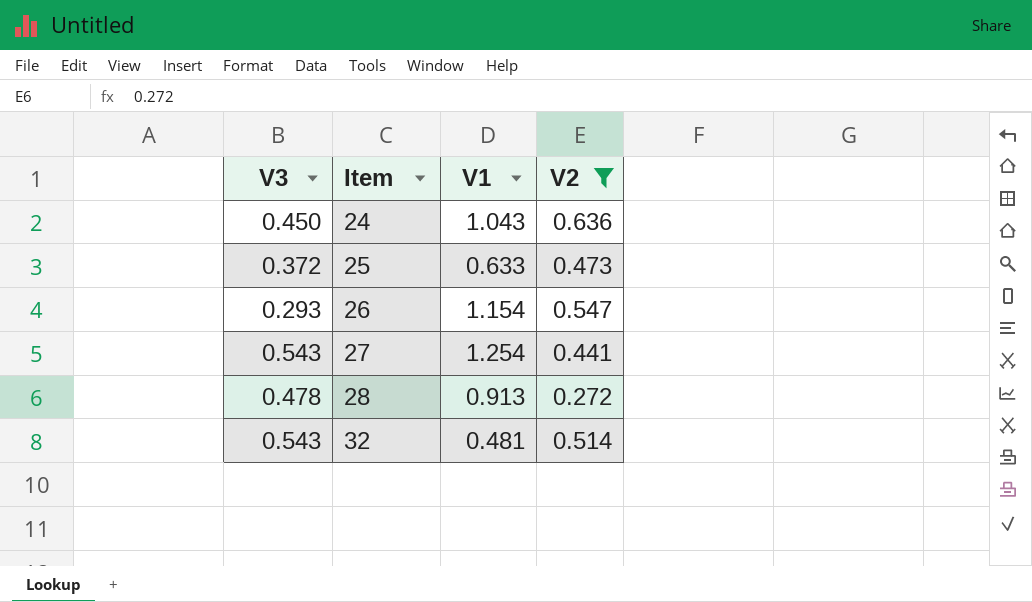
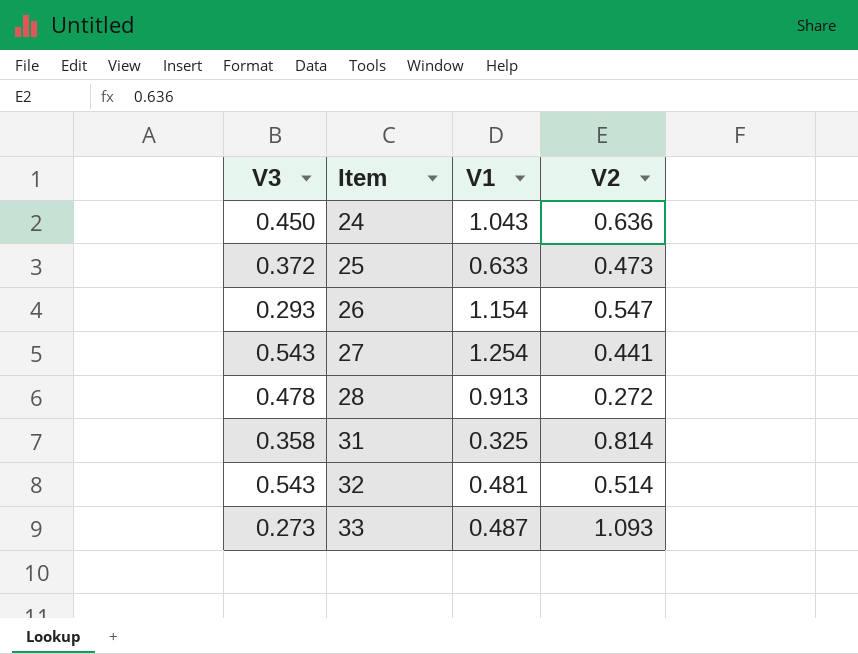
filter: V2 <= 0.636 -> none

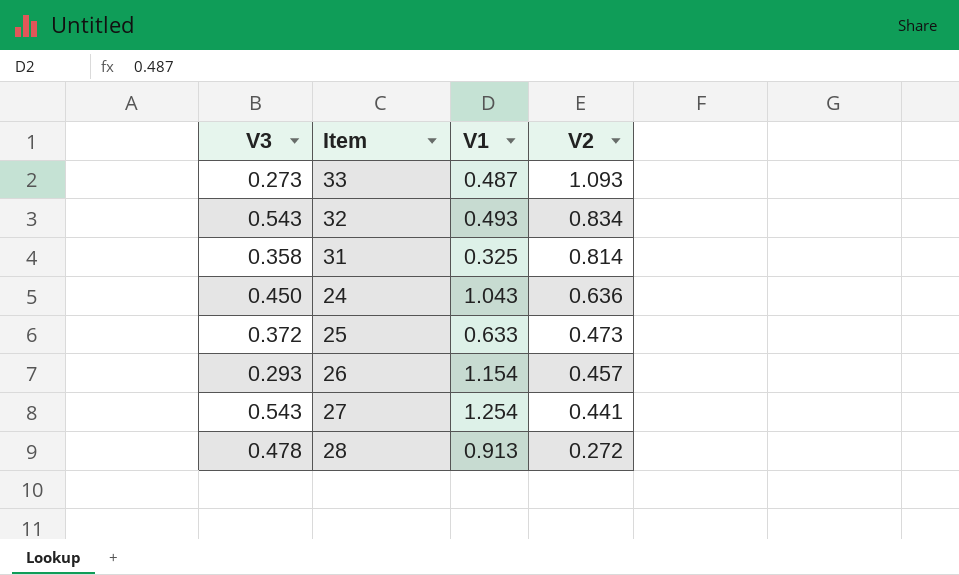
row order: Item ascending -> V2 descending
32 | V1: 0.481 -> 0.493
32 | V2: 0.514 -> 0.834
26 | V2: 0.547 -> 0.457

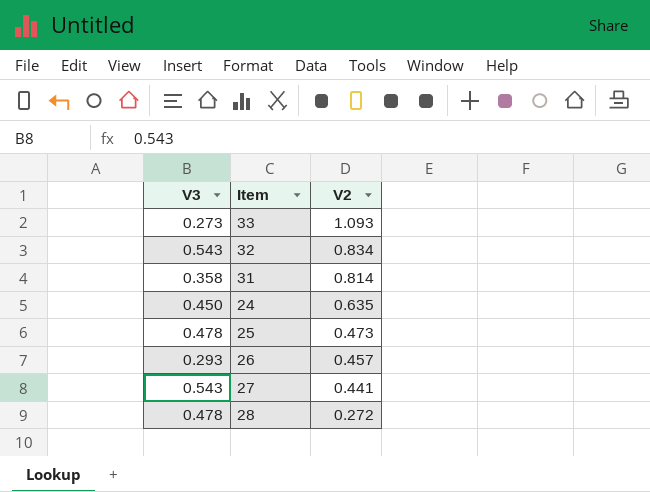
column V1 | position: 3 -> none
24 | V2: 0.636 -> 0.635
25 | V3: 0.372 -> 0.478

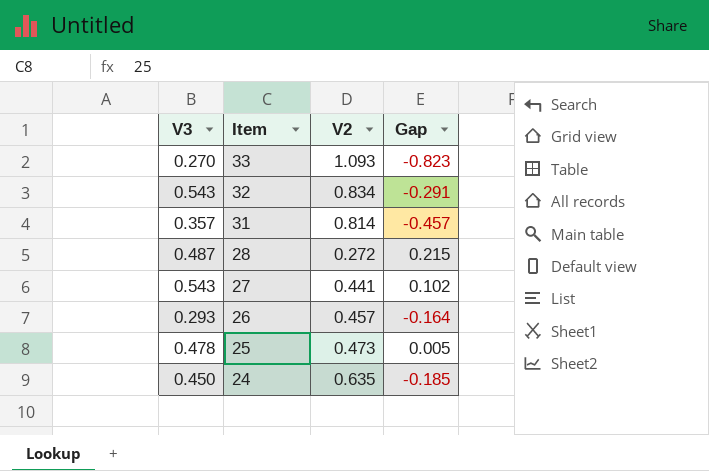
row order: V2 descending -> Item descending
column Gap | formula: none -> [V3] - [V2]
33 | V3: 0.273 -> 0.270
31 | V3: 0.358 -> 0.357
28 | V3: 0.478 -> 0.487

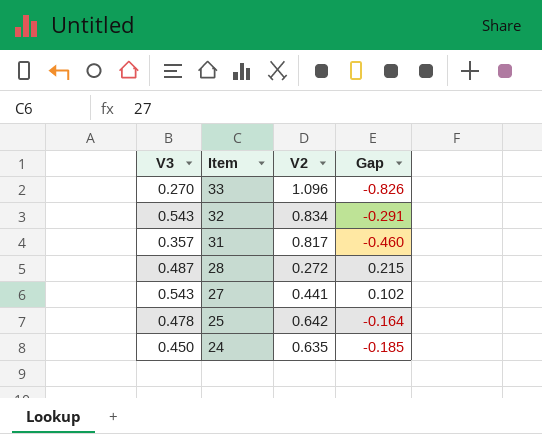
row 26: 0.293 | 0.457 | -0.164 -> none
33 | V2: 1.093 -> 1.096
33 | Gap: -0.823 -> -0.826
31 | V2: 0.814 -> 0.817
31 | Gap: -0.457 -> -0.460
25 | V2: 0.473 -> 0.642
25 | Gap: 0.005 -> -0.164

